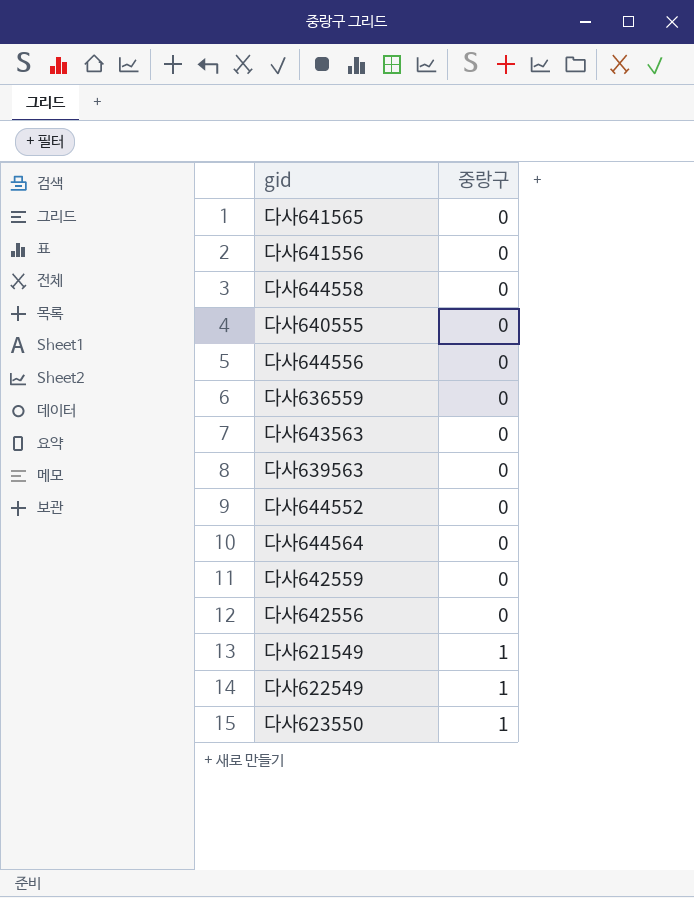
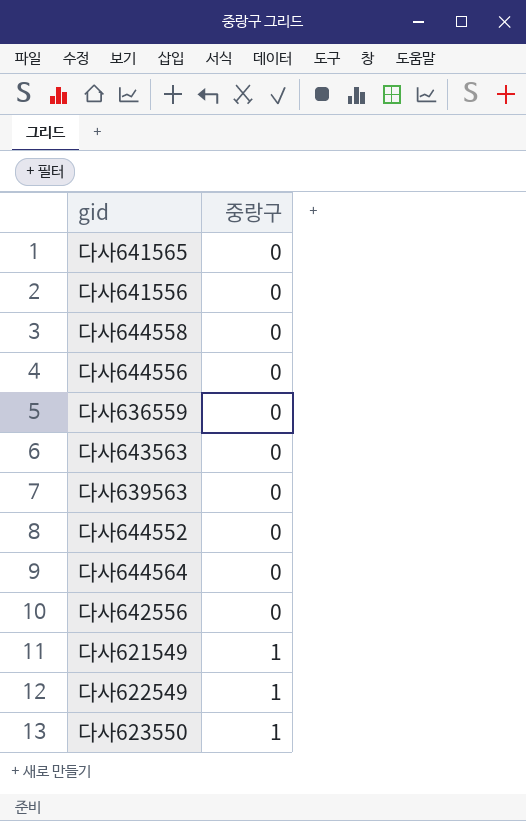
row 다사640555: 0 -> none
row 다사642559: 0 -> none

